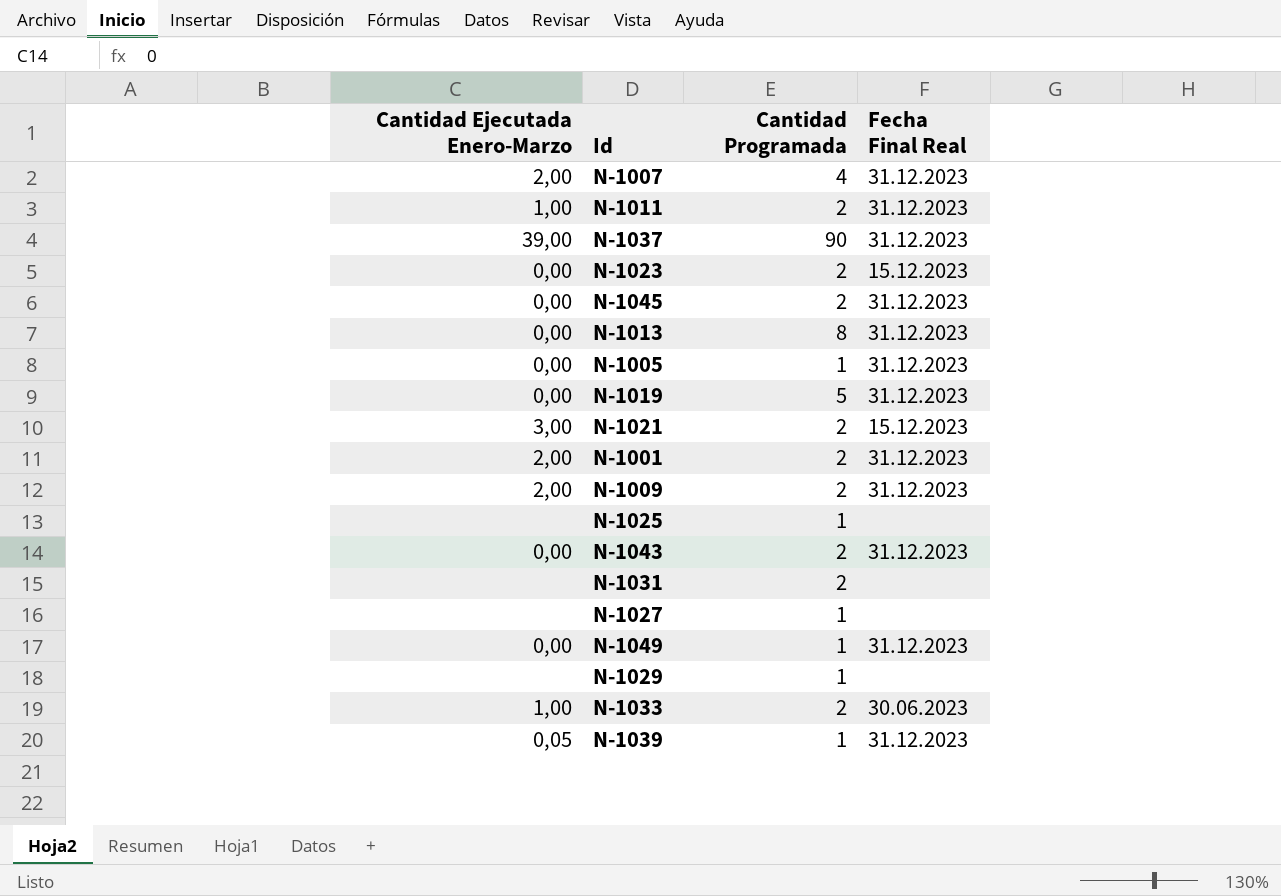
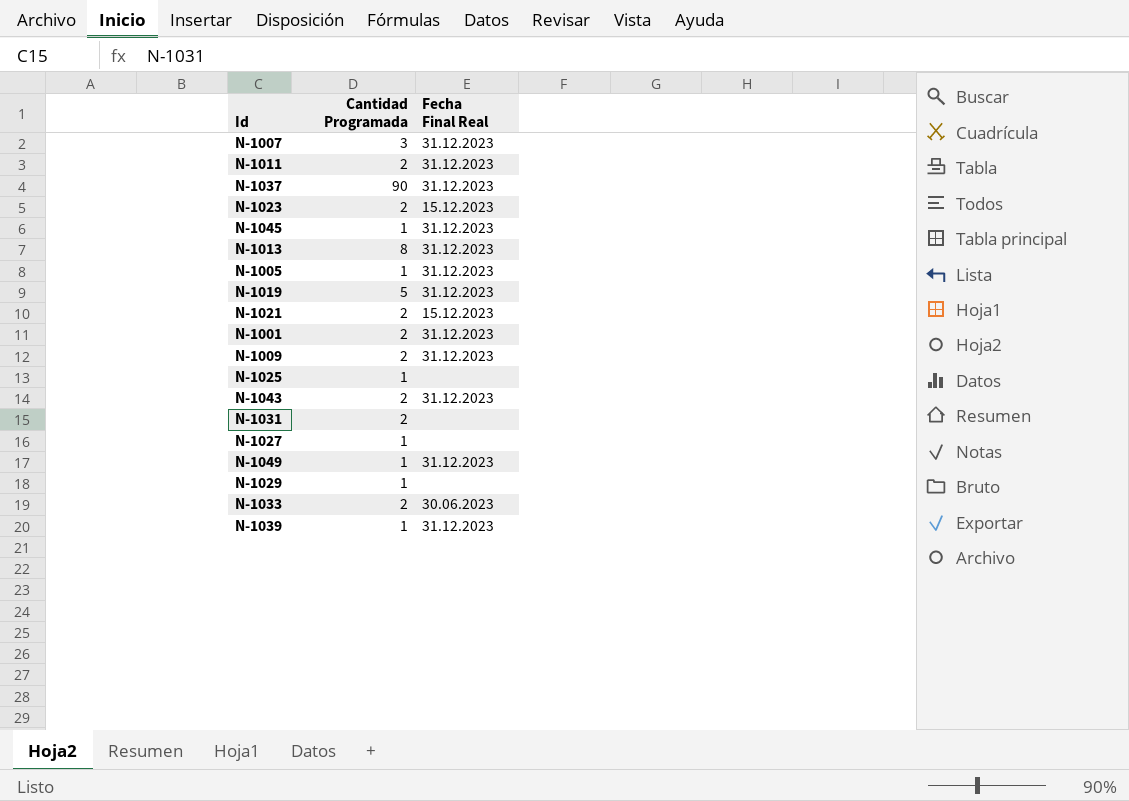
column Cantidad Ejecutada Enero-Marzo | position: 1 -> none
N-1007 | Cantidad Programada: 4 -> 3
N-1045 | Cantidad Programada: 2 -> 1

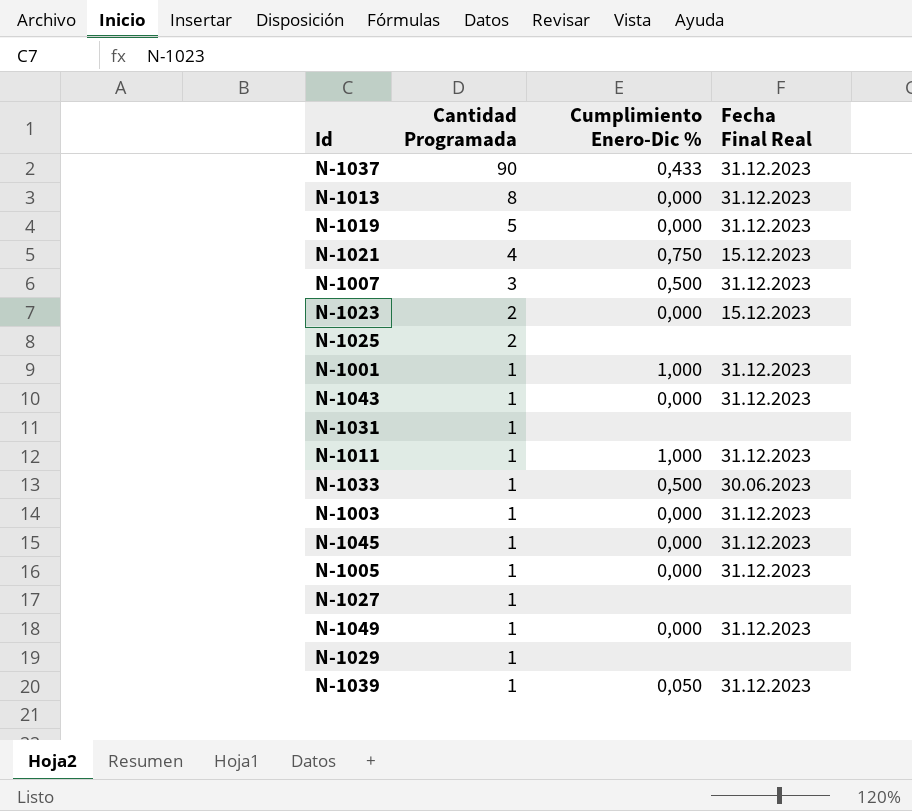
row order: none -> Cantidad Programada descending
column Cumplimiento Enero-Dic % | position: none -> 3
row N-1009: 2 | 31.12.2023 -> none
N-1021 | Cantidad Programada: 2 -> 4
N-1025 | Cantidad Programada: 1 -> 2
N-1001 | Cantidad Programada: 2 -> 1
N-1043 | Cantidad Programada: 2 -> 1
N-1031 | Cantidad Programada: 2 -> 1
N-1011 | Cantidad Programada: 2 -> 1
N-1033 | Cantidad Programada: 2 -> 1
row N-1003: none -> 1 | 0,000 | 31.12.2023

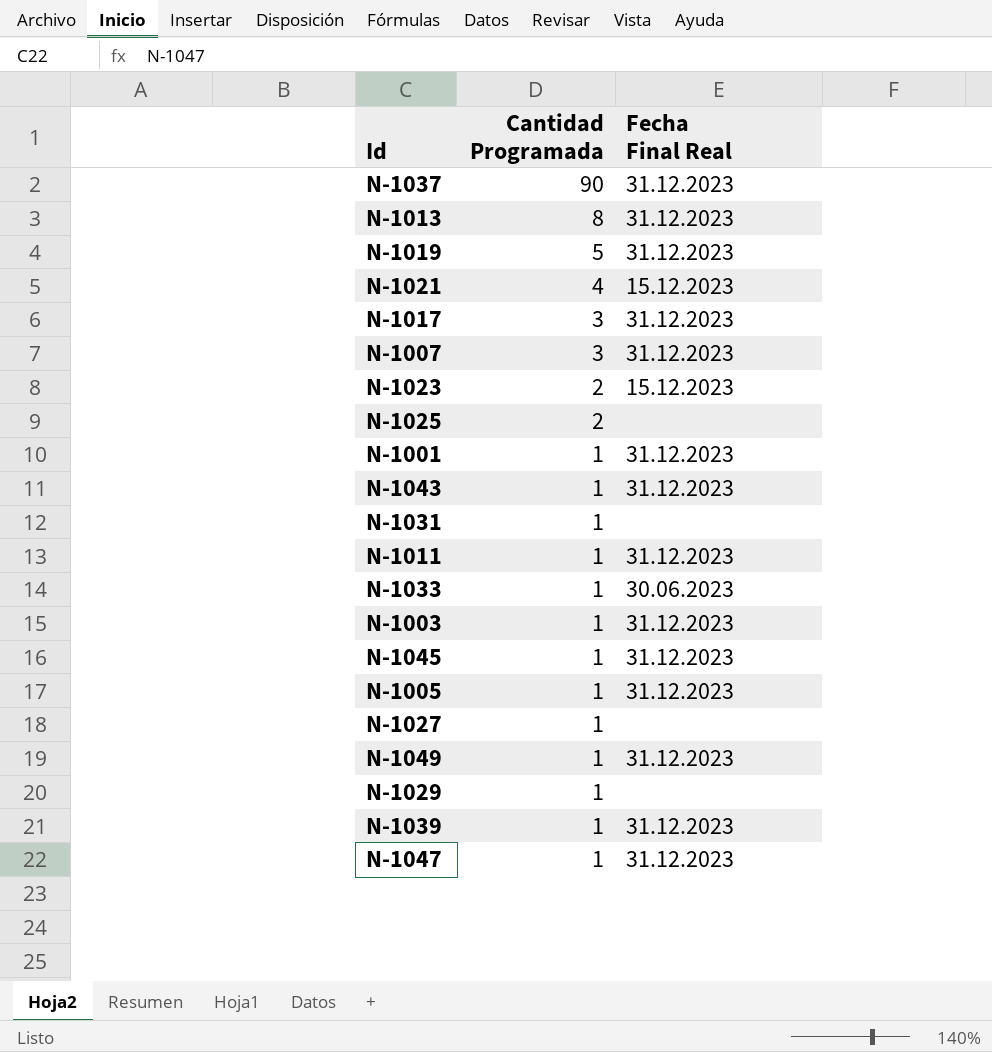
column Cumplimiento Enero-Dic % | position: 3 -> none
row N-1017: none -> 3 | 31.12.2023
row N-1047: none -> 1 | 31.12.2023

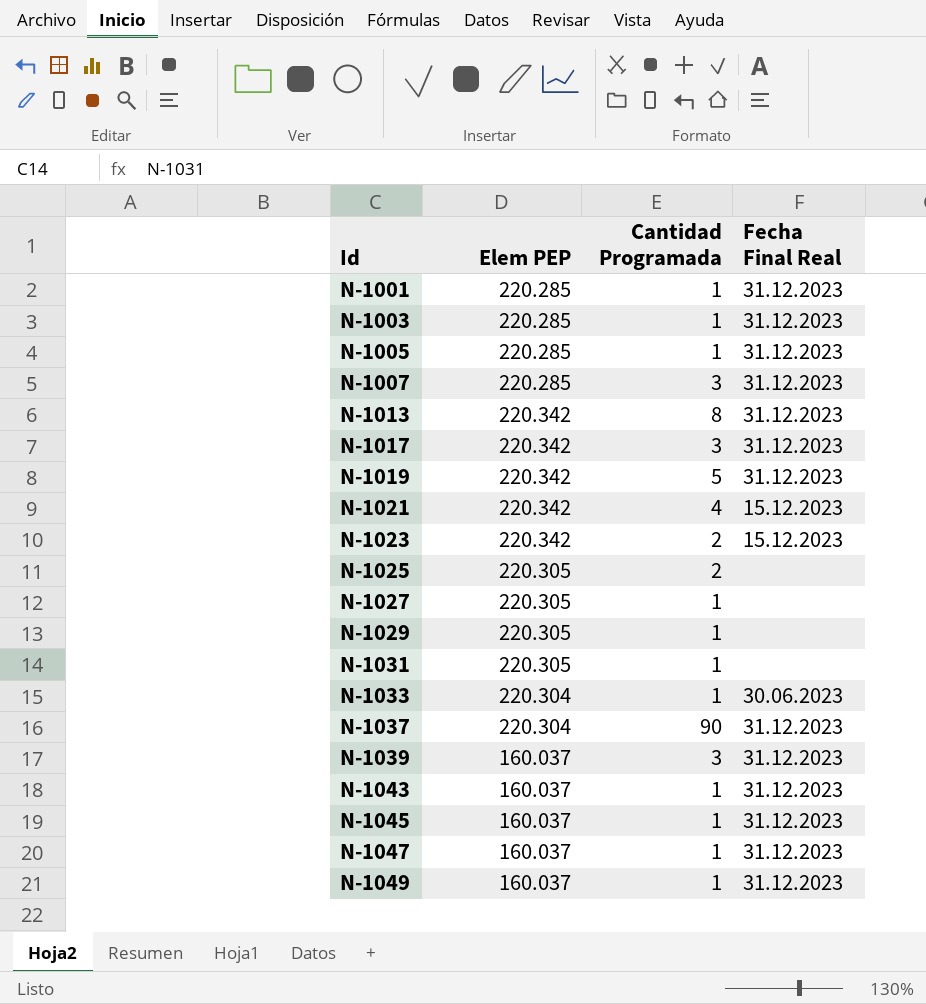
row order: Cantidad Programada descending -> Id ascending
column Elem PEP | position: none -> 2
row N-1011: 1 | 31.12.2023 -> none
N-1039 | Cantidad Programada: 1 -> 3

